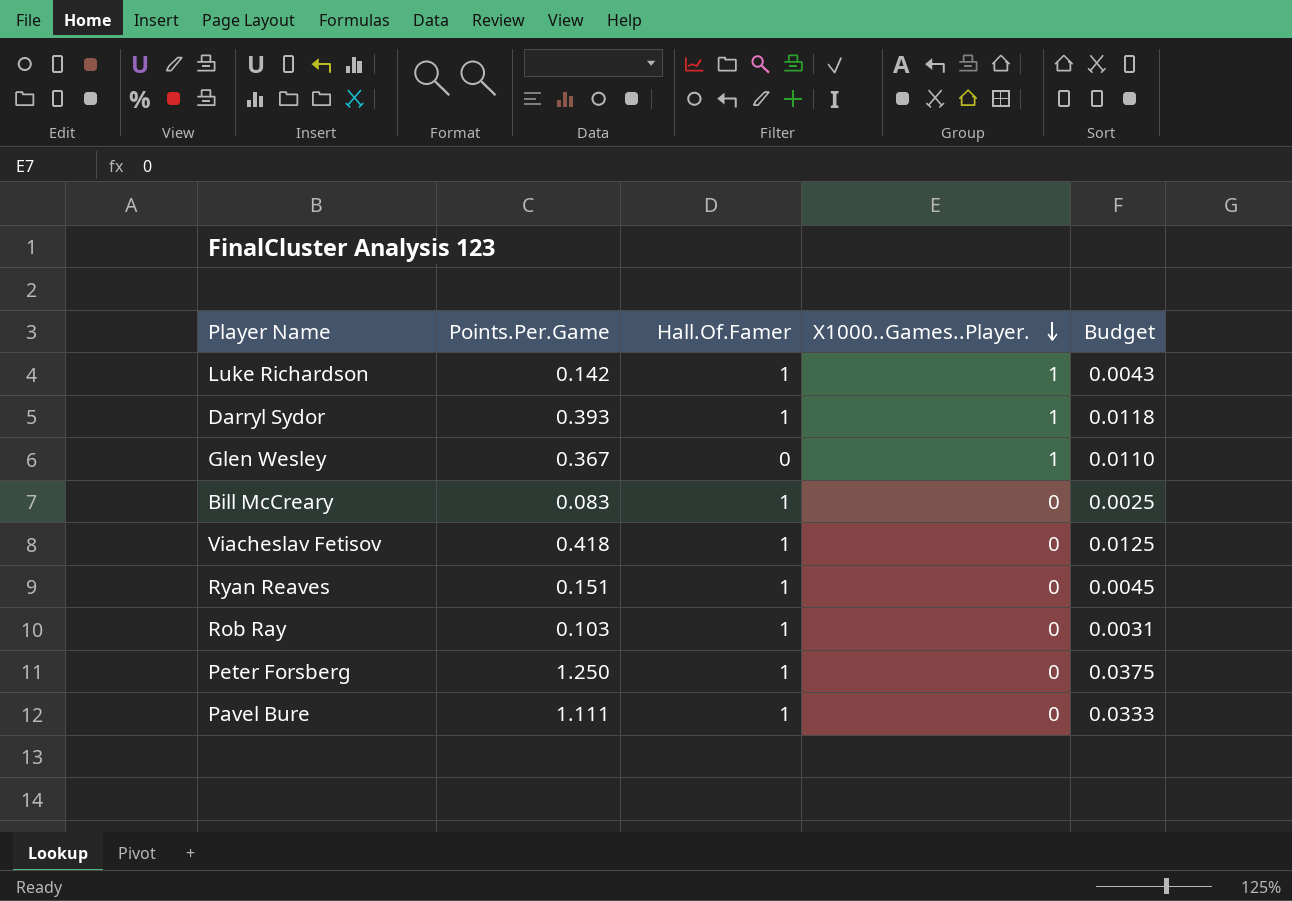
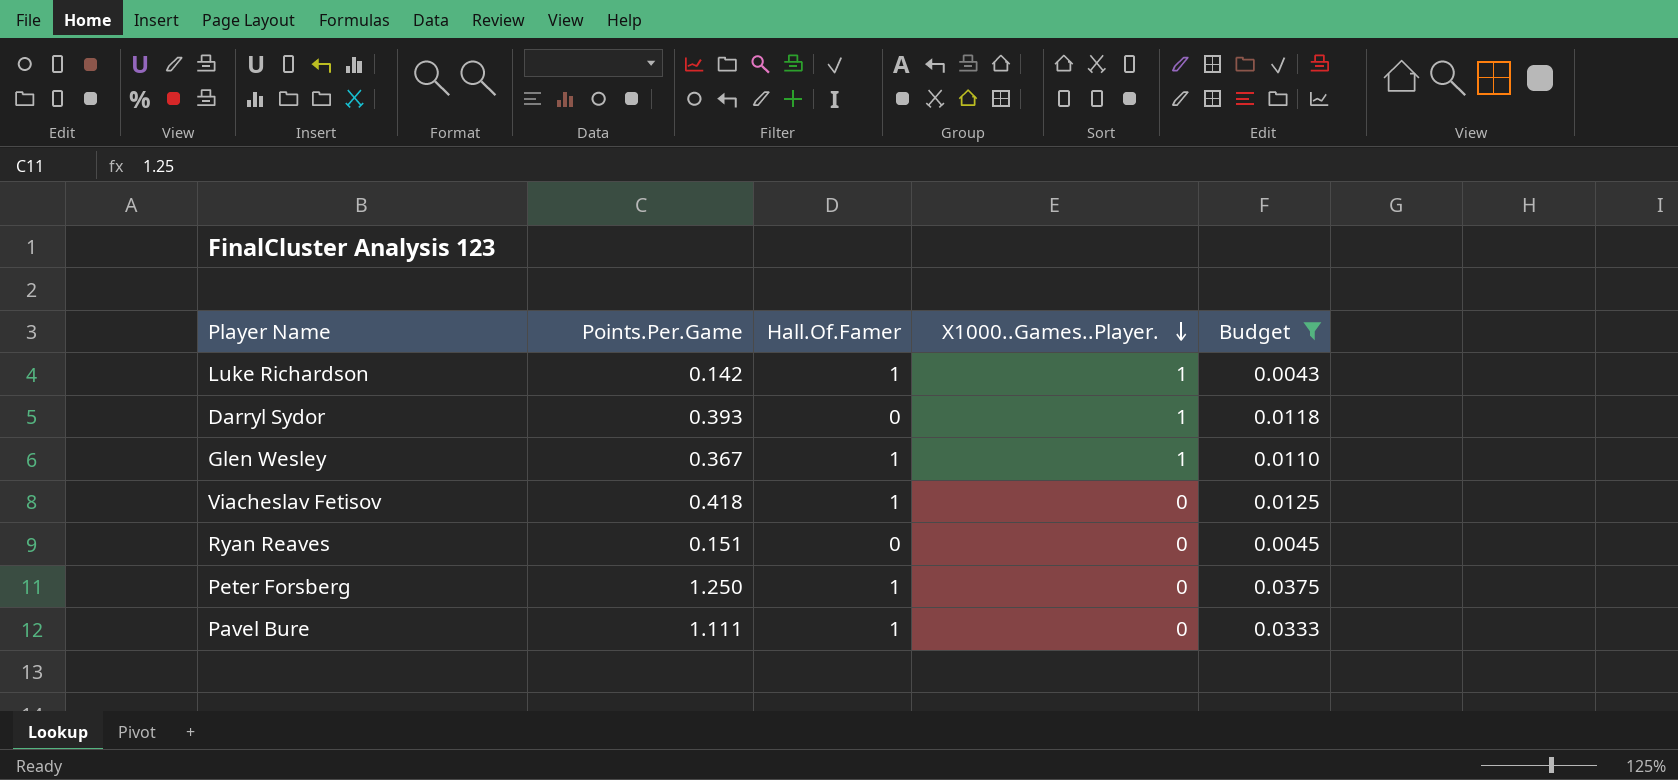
filter: none -> Budget >= 0.0043
Darryl Sydor | Hall.Of.Famer: 1 -> 0
Glen Wesley | Hall.Of.Famer: 0 -> 1
Ryan Reaves | Hall.Of.Famer: 1 -> 0

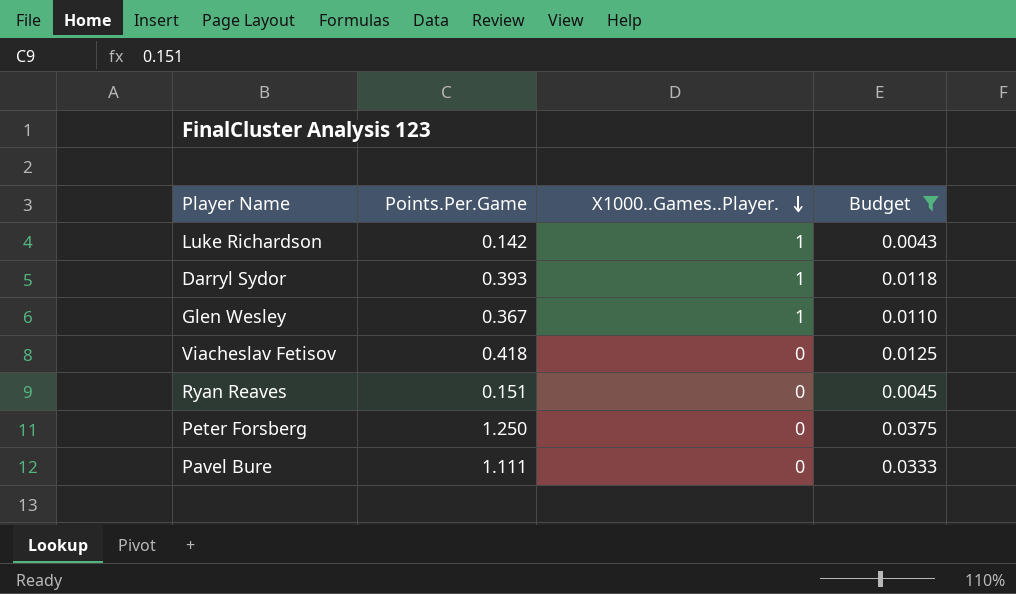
column Hall.Of.Famer | position: 3 -> none

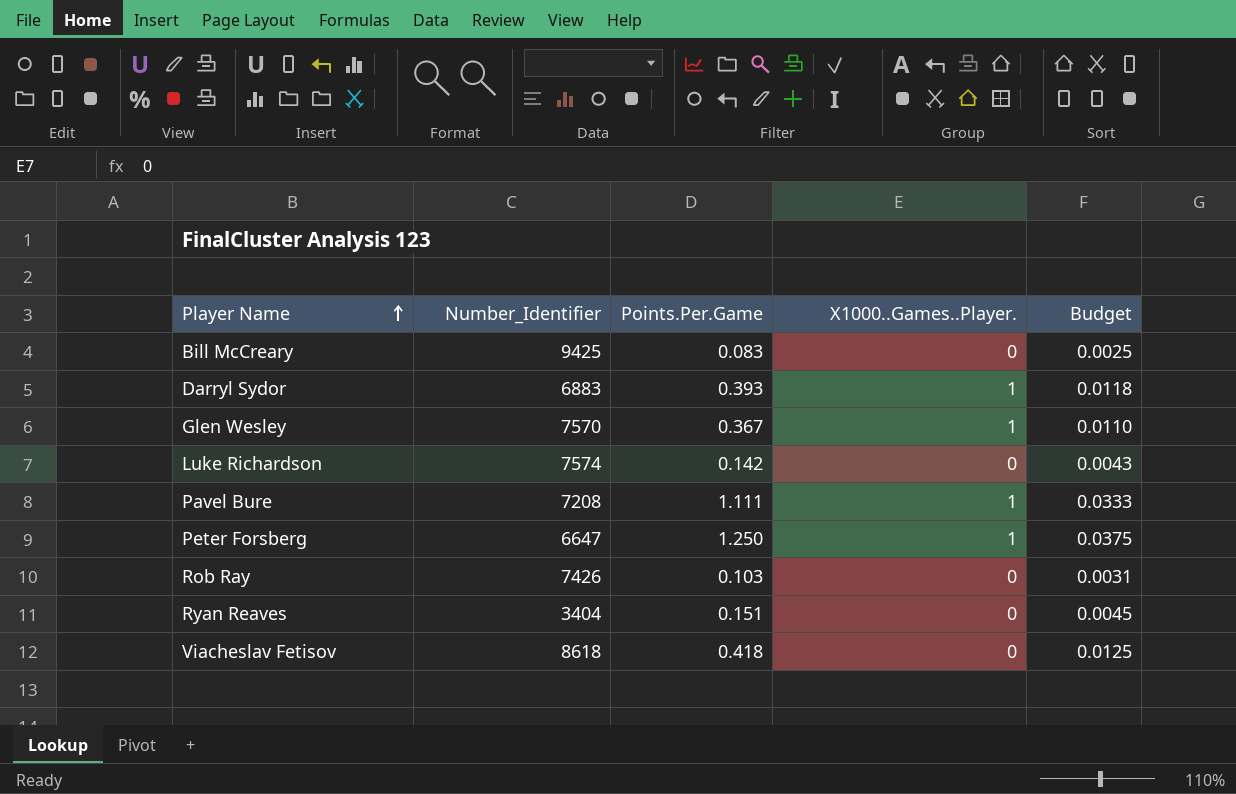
filter: Budget >= 0.0043 -> none
row order: X1000..Games..Player. descending -> Player Name ascending
column Number_Identifier | position: none -> 2
Luke Richardson | X1000..Games..Player.: 1 -> 0
Pavel Bure | X1000..Games..Player.: 0 -> 1
Peter Forsberg | X1000..Games..Player.: 0 -> 1

